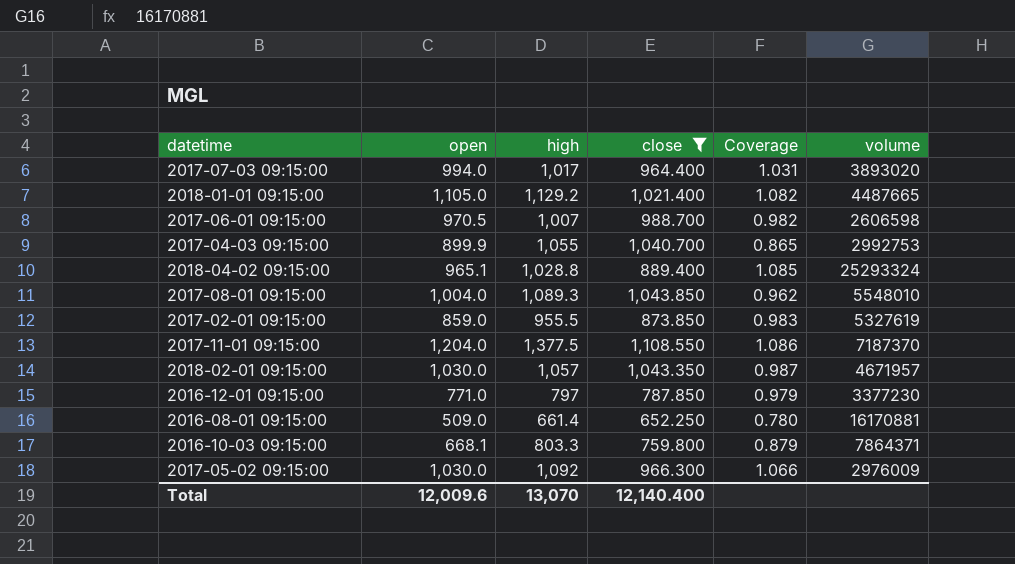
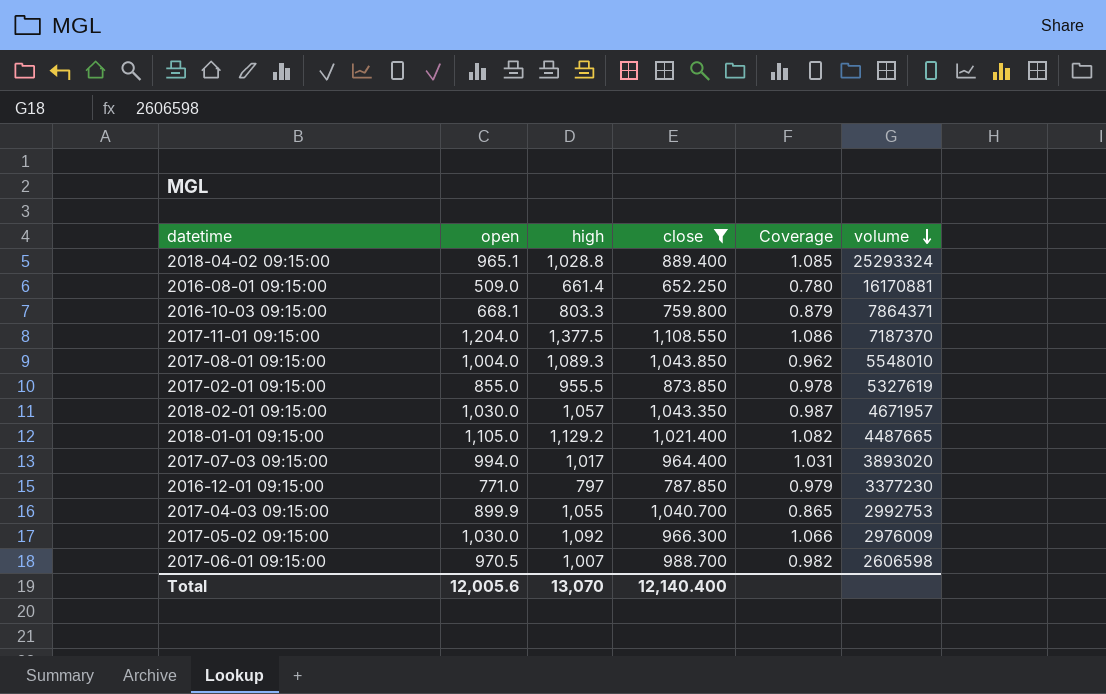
row order: none -> volume descending
2017-02-01 09:15:00 | open: 859.0 -> 855.0
2017-02-01 09:15:00 | Coverage: 0.983 -> 0.978
Total | open: 12,009.6 -> 12,005.6

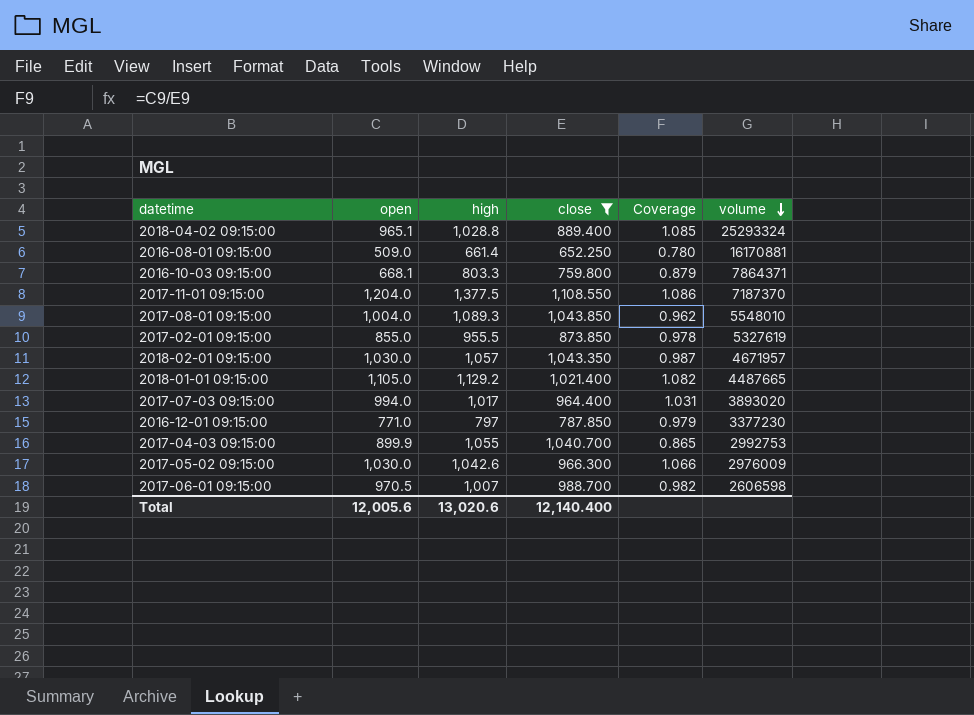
2017-05-02 09:15:00 | high: 1,092 -> 1,042.6
Total | high: 13,070 -> 13,020.6

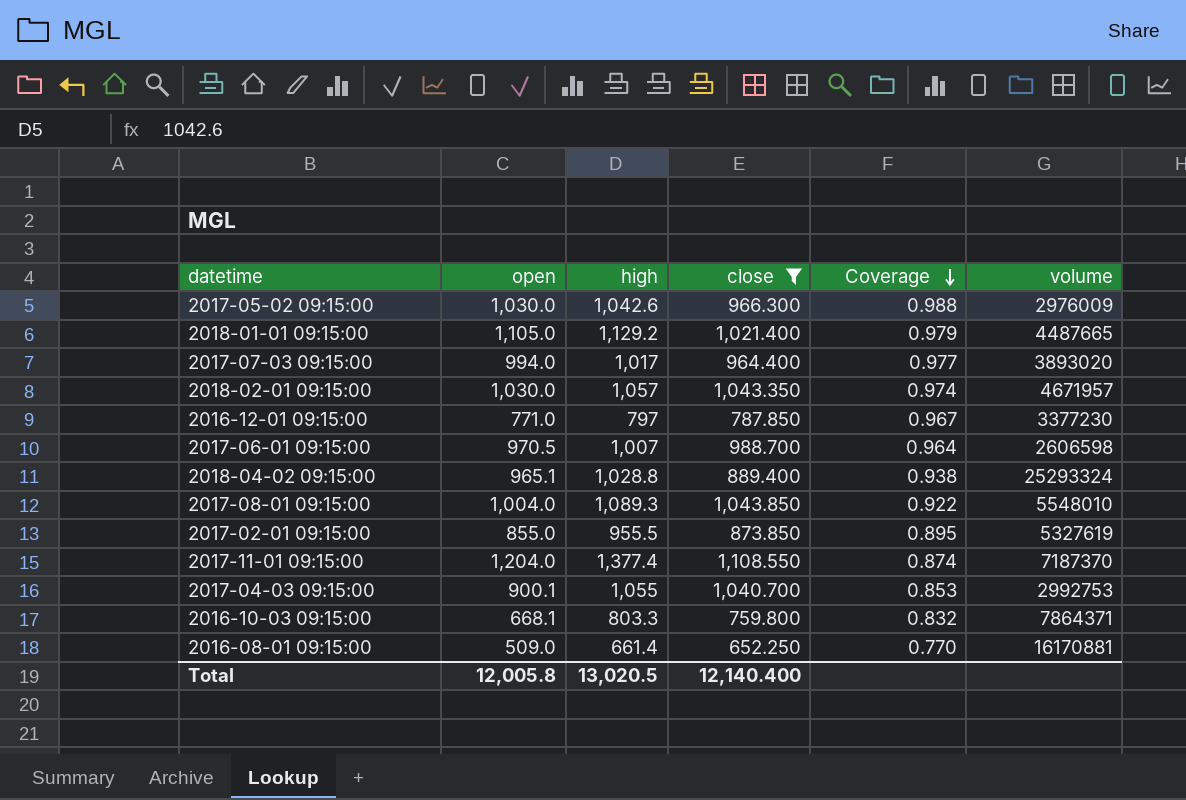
row order: volume descending -> Coverage descending
column Coverage | formula: [open] / [close] -> [open] / [high]
2017-11-01 09:15:00 | high: 1,377.5 -> 1,377.4
2017-04-03 09:15:00 | open: 899.9 -> 900.1
Total | open: 12,005.6 -> 12,005.8
Total | high: 13,020.6 -> 13,020.5

